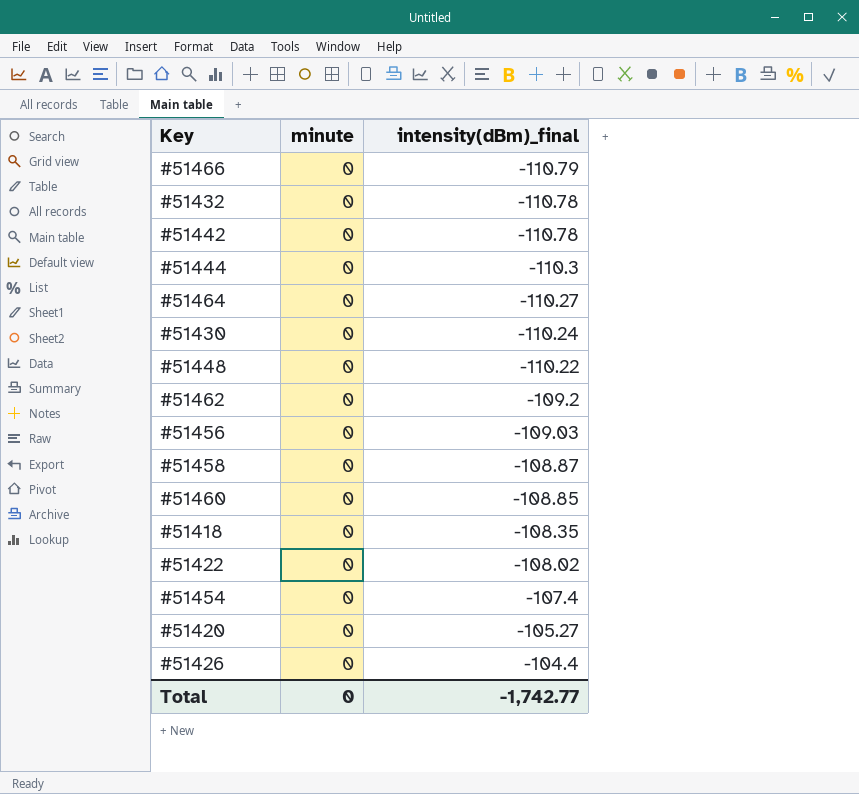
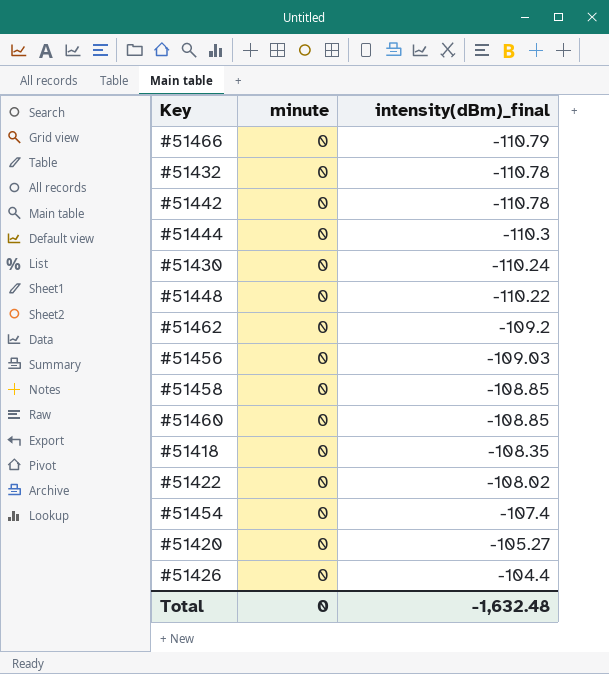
row #51464: 0 | -110.27 -> none
#51458 | intensity(dBm)_final: -108.87 -> -108.85
Total | intensity(dBm)_final: -1,742.77 -> -1,632.48

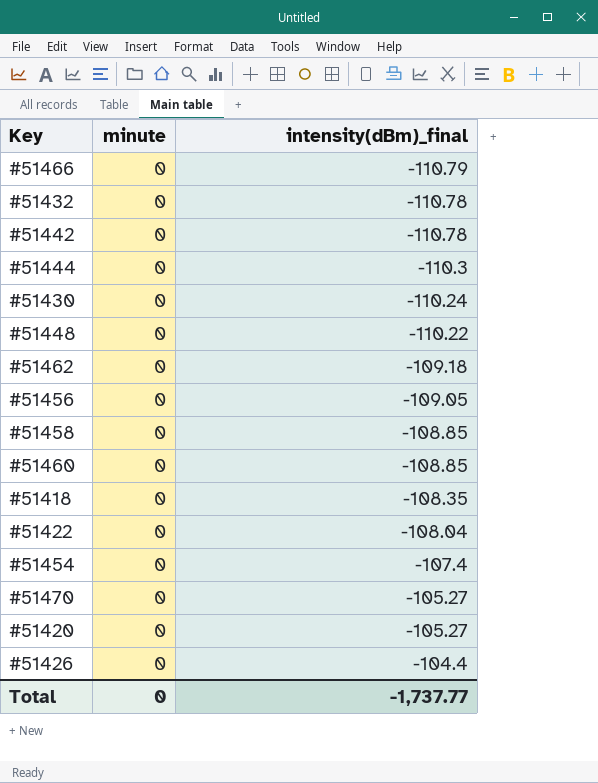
#51462 | intensity(dBm)_final: -109.2 -> -109.18
#51456 | intensity(dBm)_final: -109.03 -> -109.05
#51422 | intensity(dBm)_final: -108.02 -> -108.04
row #51470: none -> 0 | -105.27
Total | intensity(dBm)_final: -1,632.48 -> -1,737.77

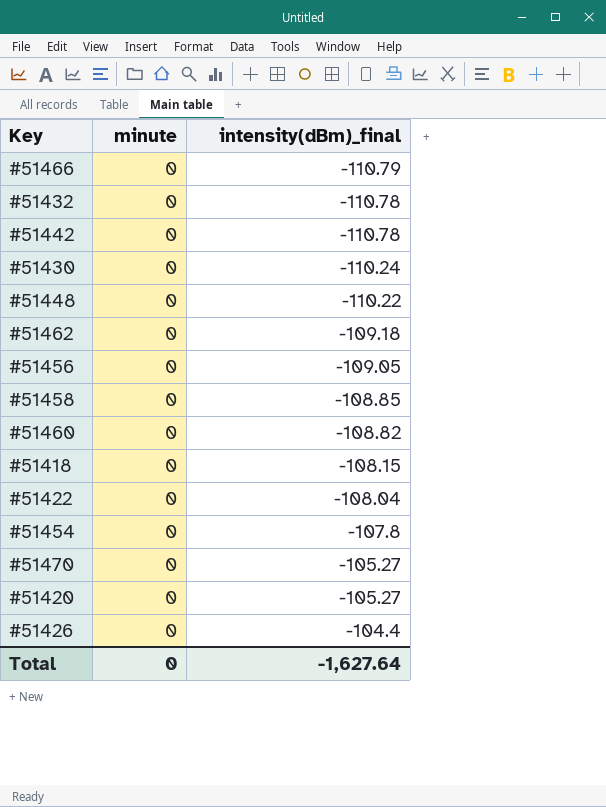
row #51444: 0 | -110.3 -> none
#51460 | intensity(dBm)_final: -108.85 -> -108.82
#51418 | intensity(dBm)_final: -108.35 -> -108.15
#51454 | intensity(dBm)_final: -107.4 -> -107.8
Total | intensity(dBm)_final: -1,737.77 -> -1,627.64

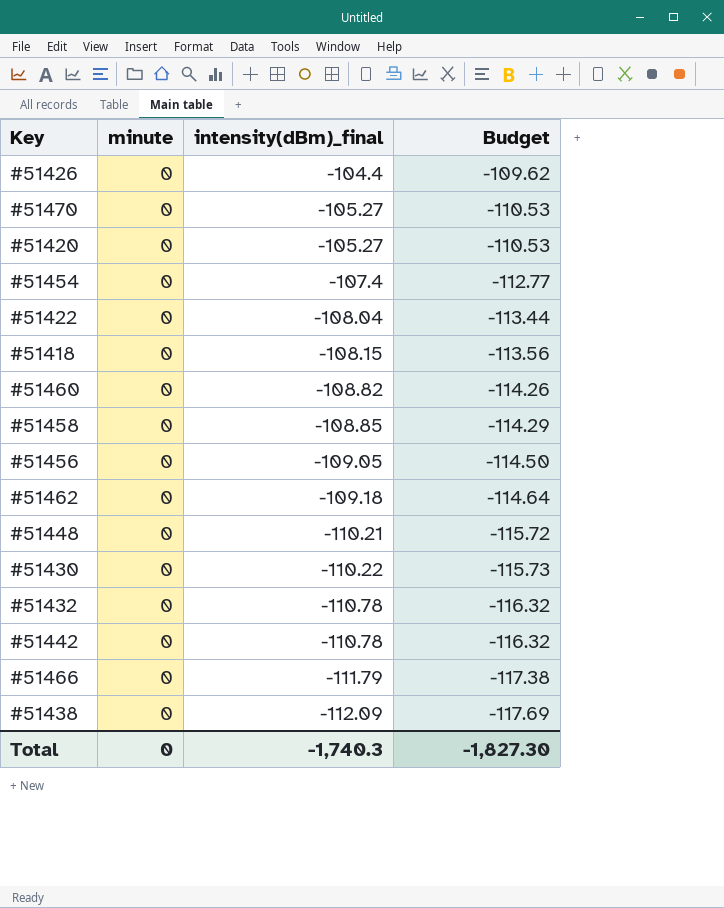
row order: intensity(dBm)_final ascending -> intensity(dBm)_final descending
column Budget | formula: none -> [intensity(dBm)_final] * 1.05
#51454 | intensity(dBm)_final: -107.8 -> -107.4
#51448 | intensity(dBm)_final: -110.22 -> -110.21
#51430 | intensity(dBm)_final: -110.24 -> -110.22
#51466 | intensity(dBm)_final: -110.79 -> -111.79
row #51438: none -> 0 | -112.09 | -117.69
Total | intensity(dBm)_final: -1,627.64 -> -1,740.3

